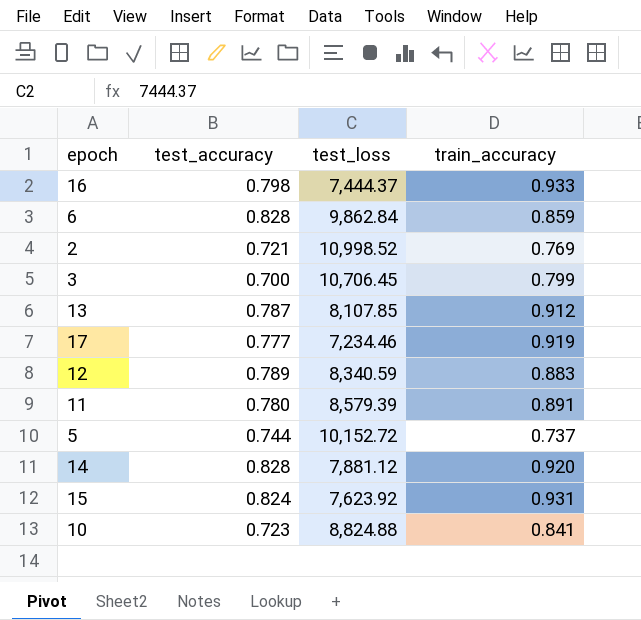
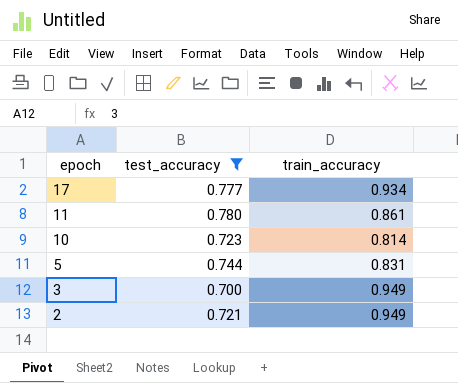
filter: none -> test_accuracy <= 0.780
row order: none -> epoch descending
column test_loss | position: 3 -> none
17 | train_accuracy: 0.919 -> 0.934
11 | train_accuracy: 0.891 -> 0.861
10 | train_accuracy: 0.841 -> 0.814
5 | train_accuracy: 0.737 -> 0.831
3 | train_accuracy: 0.799 -> 0.949
2 | train_accuracy: 0.769 -> 0.949

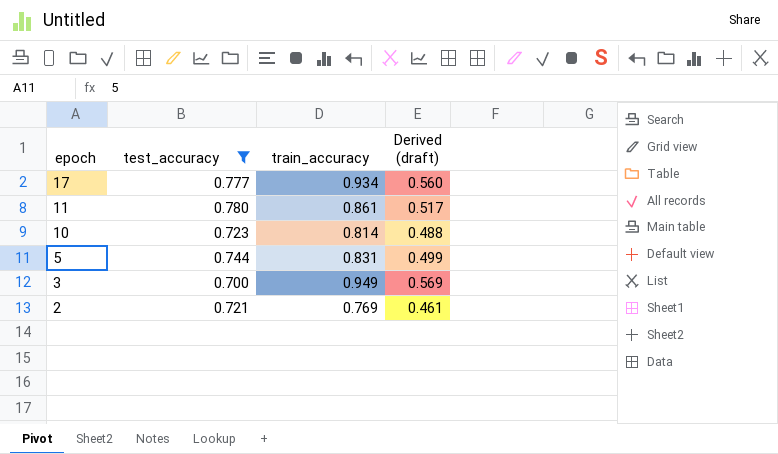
column Derived (draft) | formula: none -> [train_accuracy] * 0.6
2 | train_accuracy: 0.949 -> 0.769

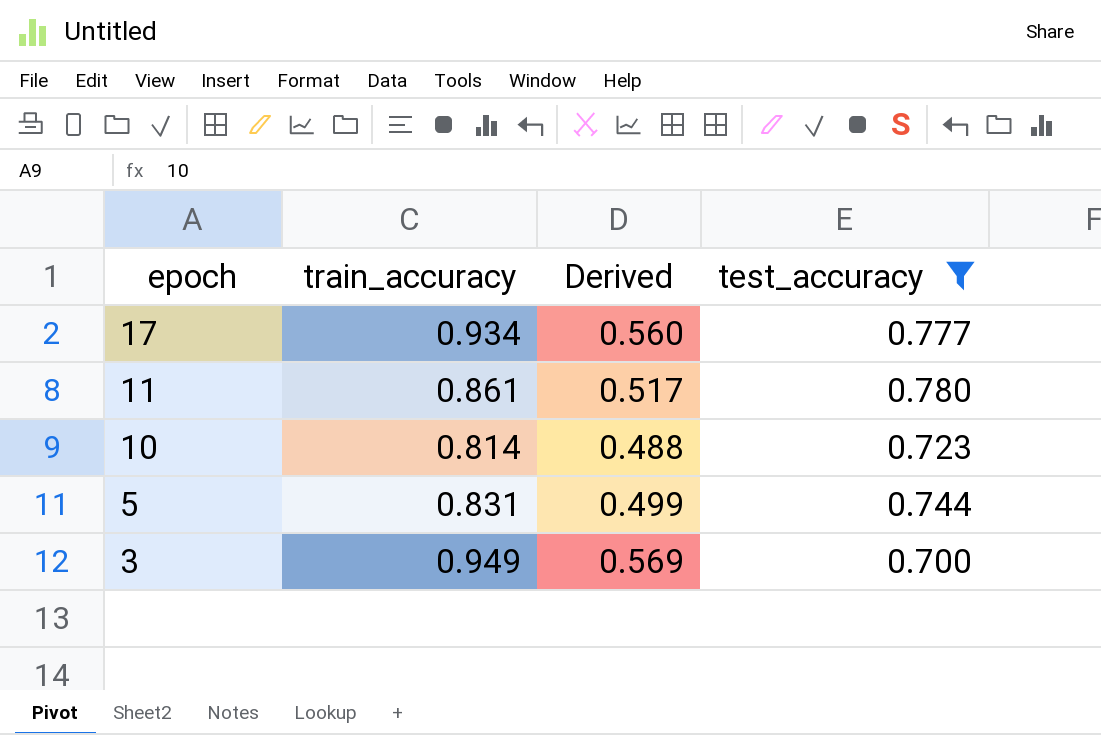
column name: Derived (draft) -> Derived
column test_accuracy | position: 2 -> 4
row 2: 0.721 | 0.769 | 0.461 -> none

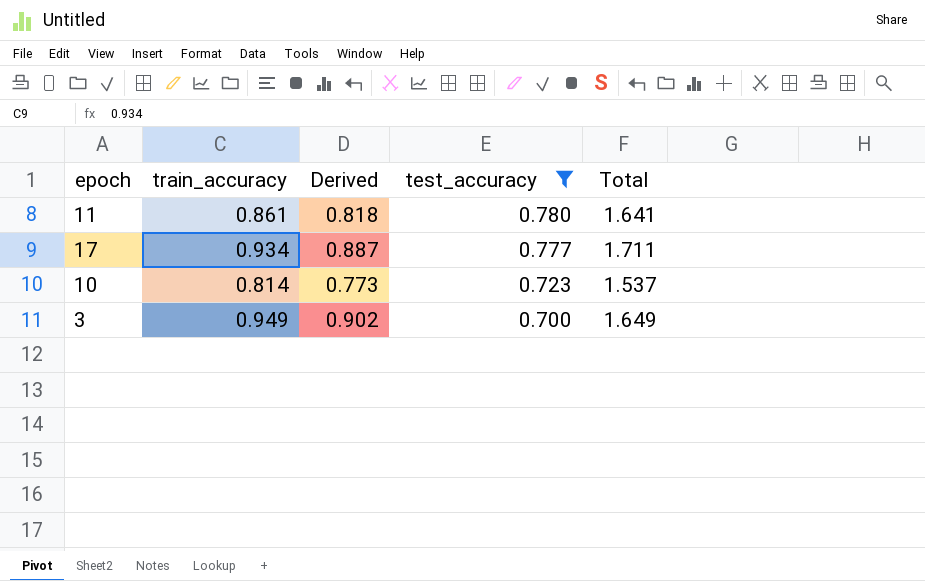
row order: epoch descending -> test_accuracy descending
column Derived | formula: [train_accuracy] * 0.6 -> [train_accuracy] * 0.95
column Total | formula: none -> [train_accuracy] + [test_accuracy]
row 5: 0.831 | 0.499 | 0.744 -> none

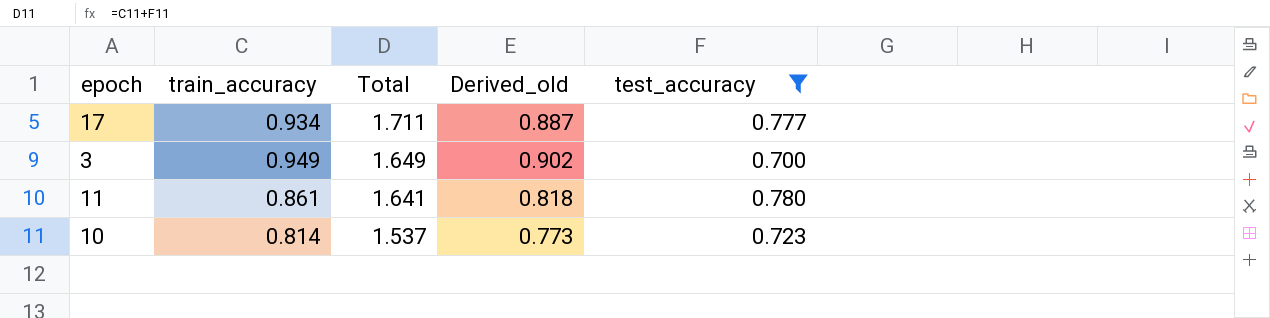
row order: test_accuracy descending -> Total descending
column Total | position: 5 -> 3
column name: Derived -> Derived_old

